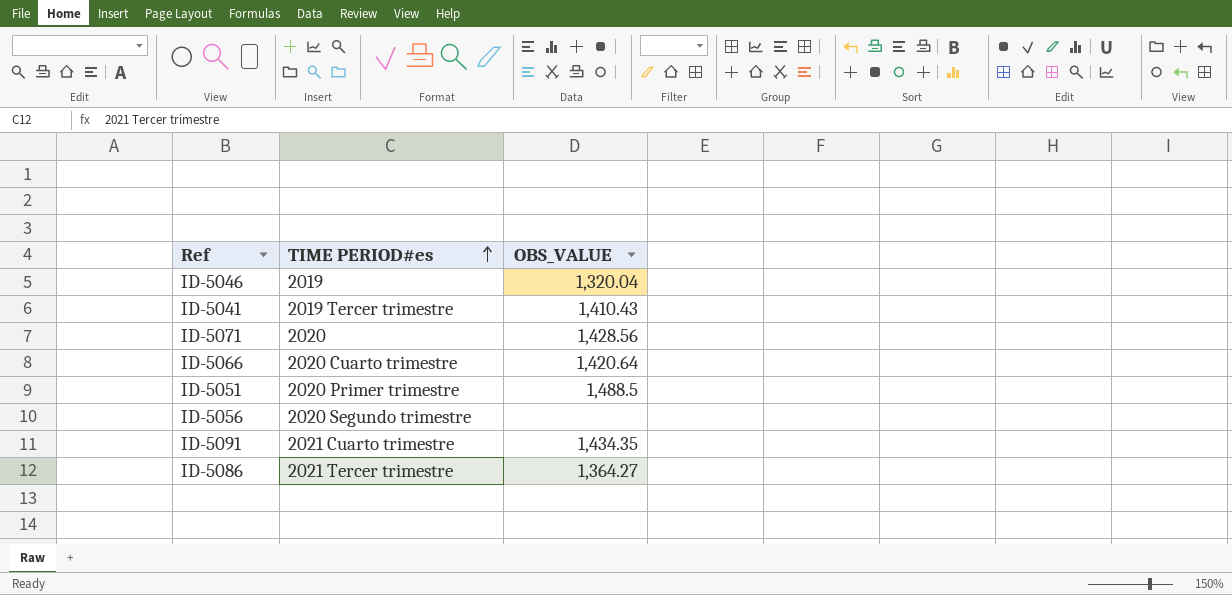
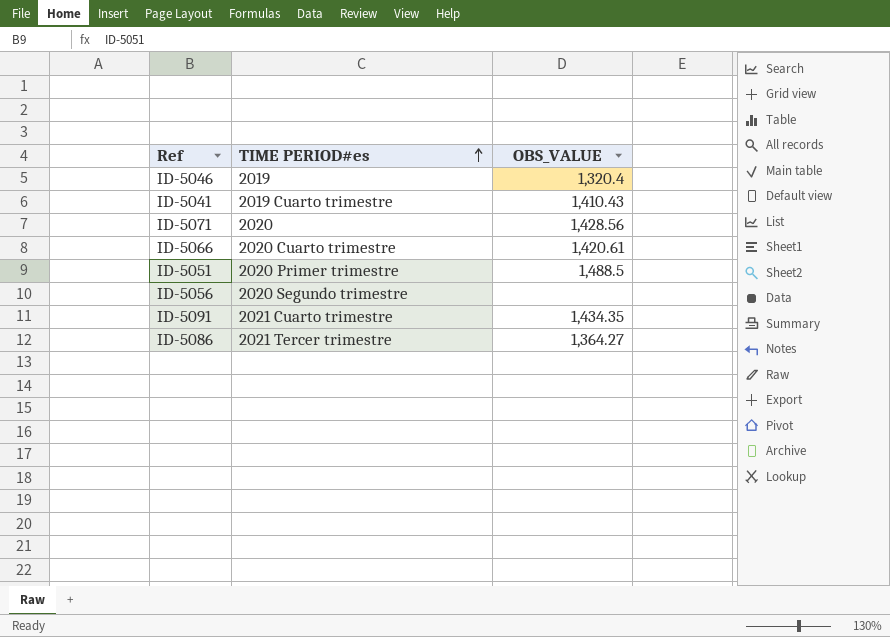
ID-5046 | OBS_VALUE: 1,320.04 -> 1,320.4
ID-5041 | TIME PERIOD#es: 2019 Tercer trimestre -> 2019 Cuarto trimestre
ID-5066 | OBS_VALUE: 1,420.64 -> 1,420.61

